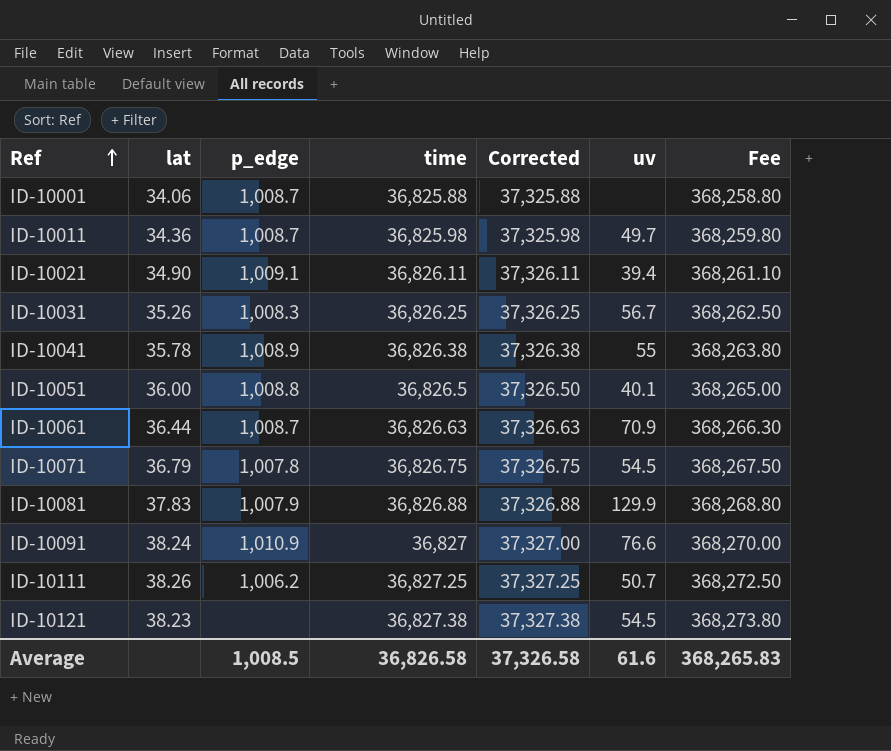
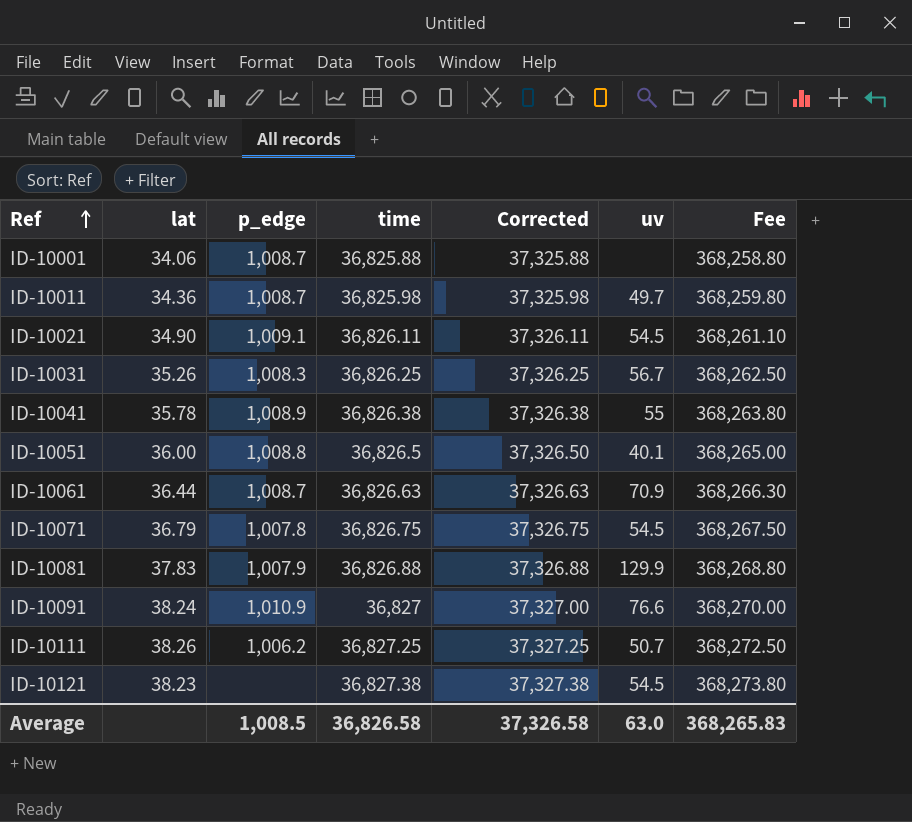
ID-10021 | uv: 39.4 -> 54.5
Average | uv: 61.6 -> 63.0

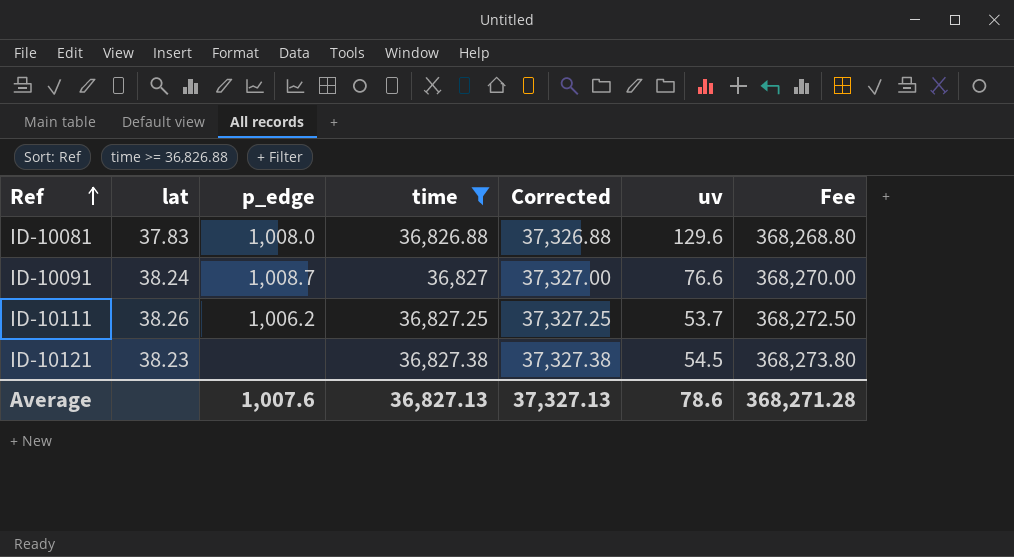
filter: none -> time >= 36,826.88
ID-10081 | p_edge: 1,007.9 -> 1,008.0
ID-10081 | uv: 129.9 -> 129.6
ID-10091 | p_edge: 1,010.9 -> 1,008.7
ID-10111 | uv: 50.7 -> 53.7
Average | p_edge: 1,008.5 -> 1,007.6
Average | time: 36,826.58 -> 36,827.13
Average | Corrected: 37,326.58 -> 37,327.13
Average | uv: 63.0 -> 78.6
Average | Fee: 368,265.83 -> 368,271.28

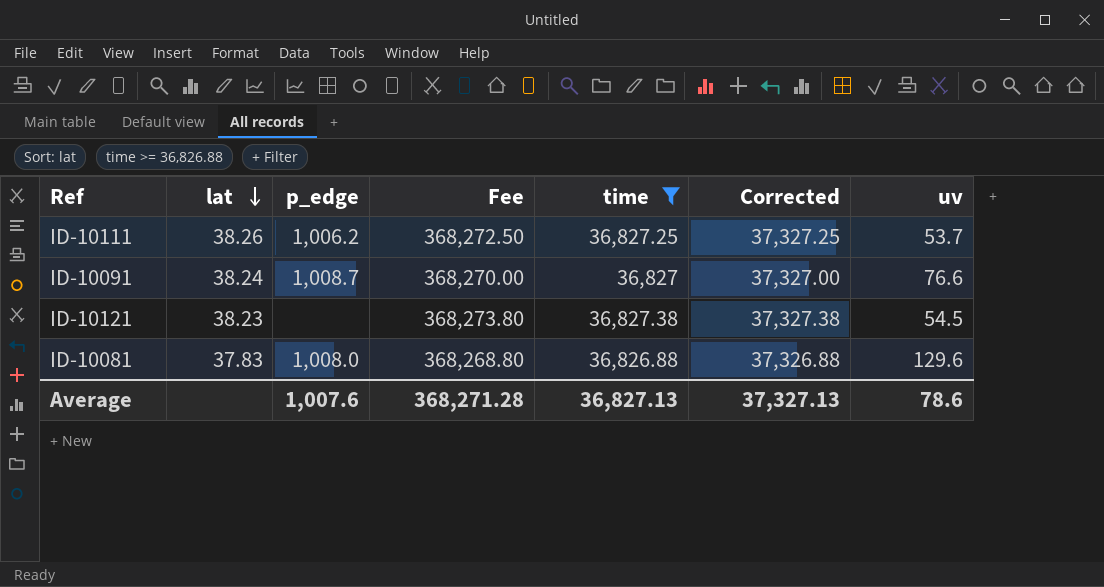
row order: Ref ascending -> lat descending
column Fee | position: 7 -> 4

